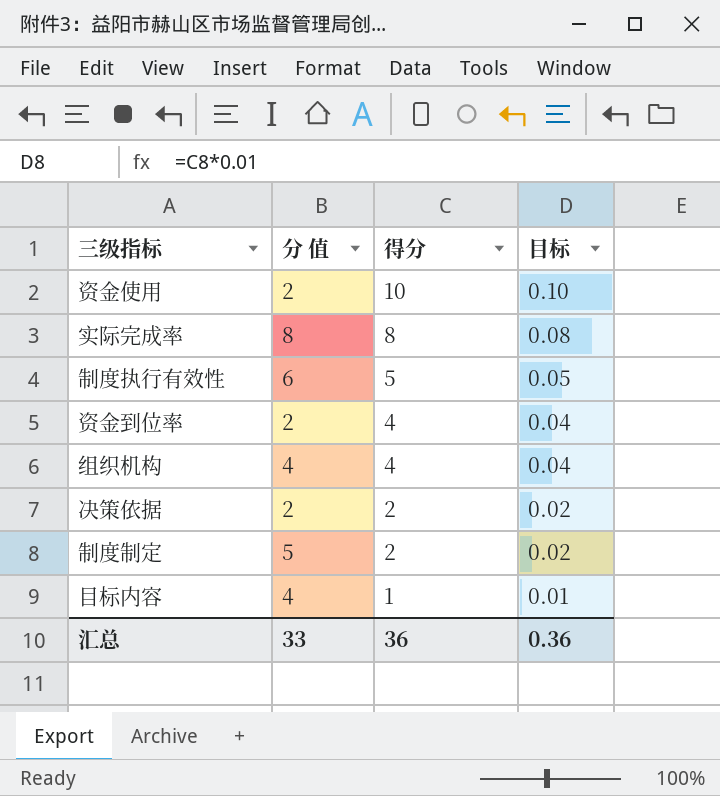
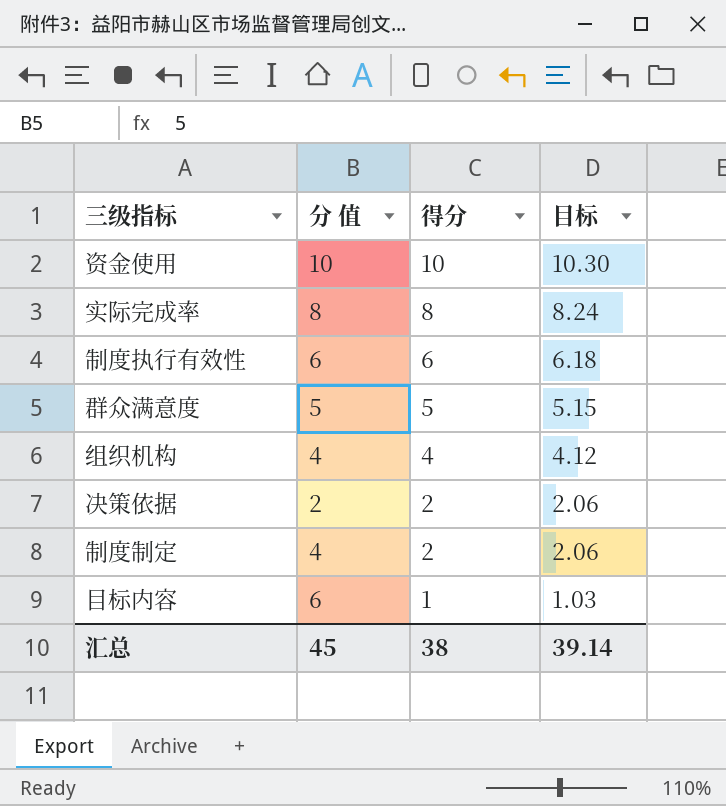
column 目标 | formula: [得分] * 0.01 -> [得分] * 1.03
row 资金到位率: 2 | 4 | 0.04 -> none
资金使用 | 分 值: 2 -> 10
制度执行有效性 | 得分: 5 -> 6
row 群众满意度: none -> 5 | 5 | 5.15
制度制定 | 分 值: 5 -> 4
目标内容 | 分 值: 4 -> 6
汇总 | 分 值: 33 -> 45
汇总 | 得分: 36 -> 38
汇总 | 目标: 0.36 -> 39.14

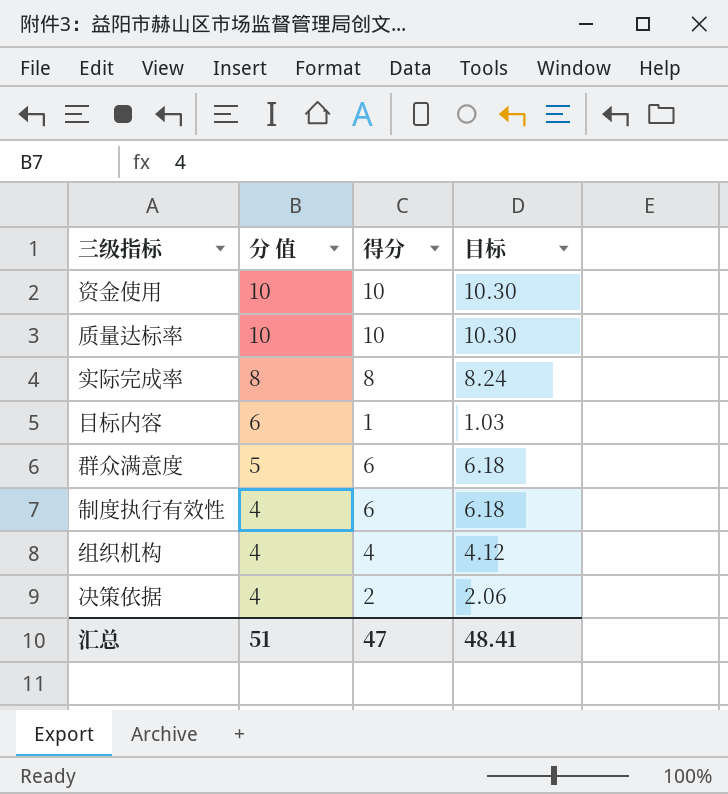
row order: 得分 descending -> 分 值 descending
row 制度制定: 4 | 2 | 2.06 -> none
row 质量达标率: none -> 10 | 10 | 10.30
群众满意度 | 得分: 5 -> 6
群众满意度 | 目标: 5.15 -> 6.18
制度执行有效性 | 分 值: 6 -> 4
决策依据 | 分 值: 2 -> 4
汇总 | 分 值: 45 -> 51
汇总 | 得分: 38 -> 47
汇总 | 目标: 39.14 -> 48.41

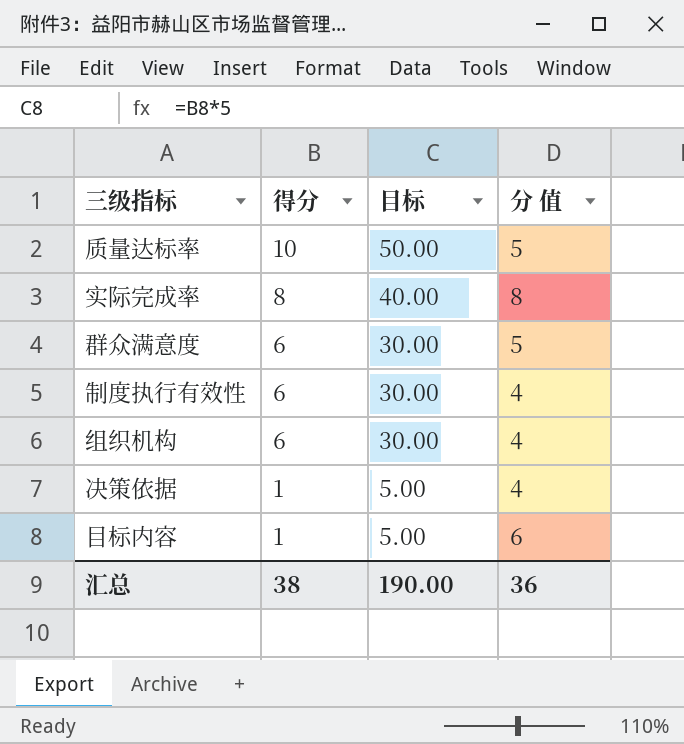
row order: 分 值 descending -> 得分 descending
column 目标 | formula: [得分] * 1.03 -> [得分] * 5
column 分 值 | position: 2 -> 4
row 资金使用: 10 | 10 | 10.30 -> none
质量达标率 | 分 值: 10 -> 5
组织机构 | 得分: 4 -> 6
决策依据 | 得分: 2 -> 1
汇总 | 得分: 47 -> 38
汇总 | 目标: 48.41 -> 190.00
汇总 | 分 值: 51 -> 36

